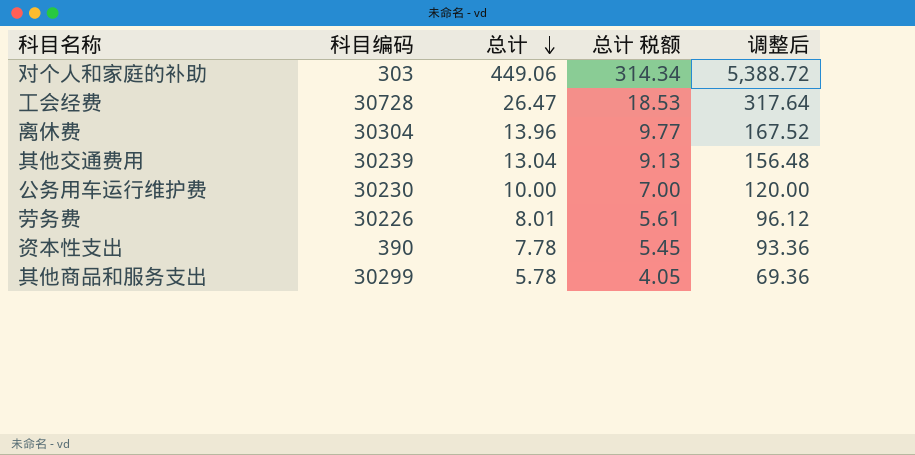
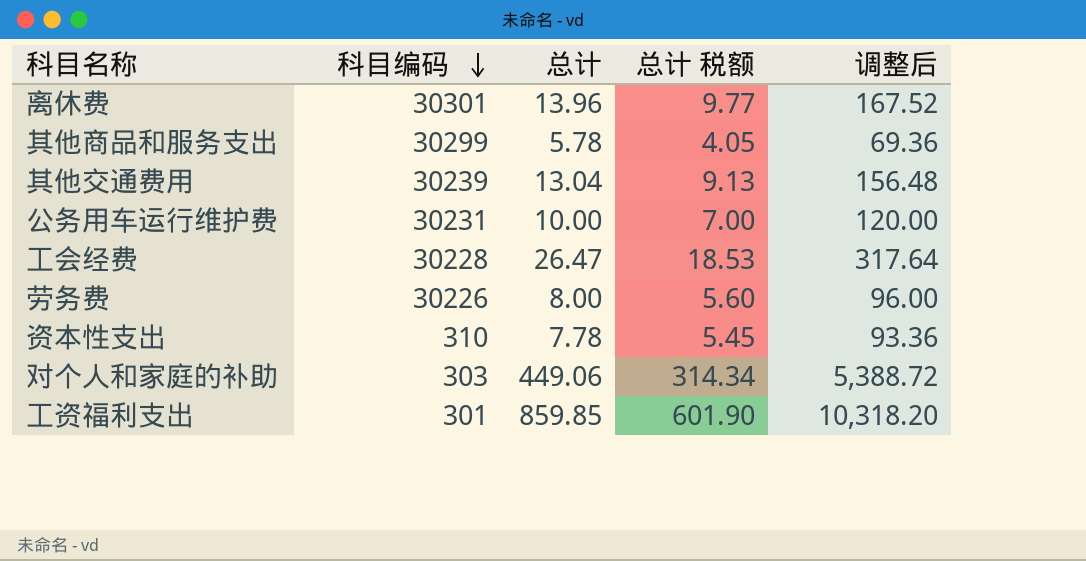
row order: 总计 descending -> 科目编码 descending
离休费 | 科目编码: 30304 -> 30301
公务用车运行维护费 | 科目编码: 30230 -> 30231
工会经费 | 科目编码: 30728 -> 30228
劳务费 | 总计: 8.01 -> 8.00
劳务费 | 总计 税额: 5.61 -> 5.60
劳务费 | 调整后: 96.12 -> 96.00
资本性支出 | 科目编码: 390 -> 310
row 工资福利支出: none -> 301 | 859.85 | 601.90 | 10,318.20

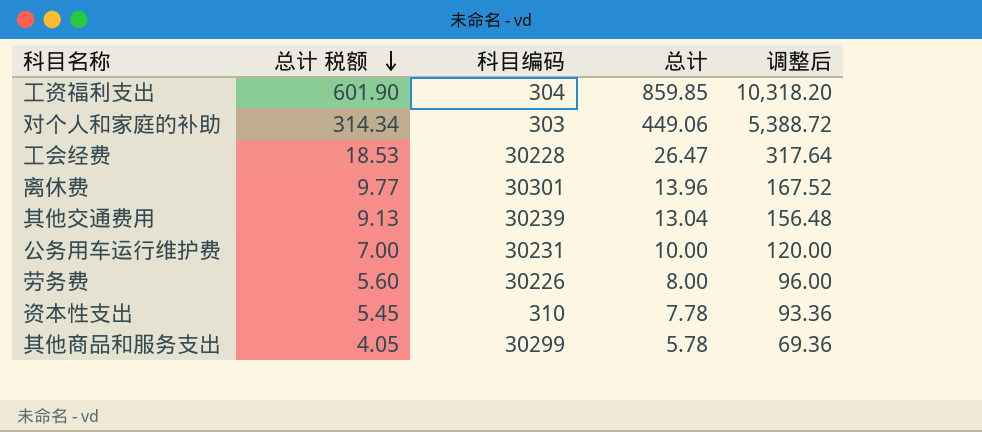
row order: 科目编码 descending -> 总计 税额 descending
column 总计 税额 | position: 4 -> 2
工资福利支出 | 科目编码: 301 -> 304

